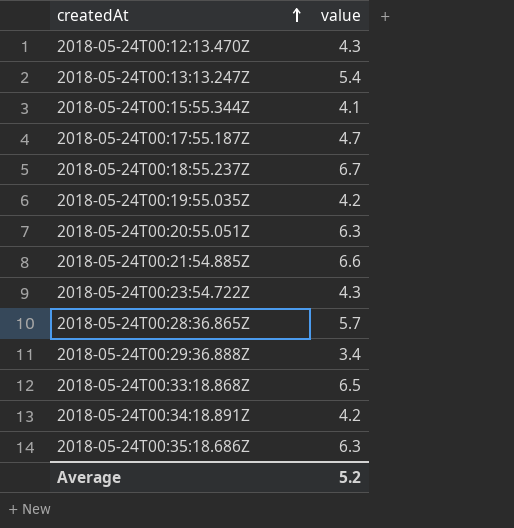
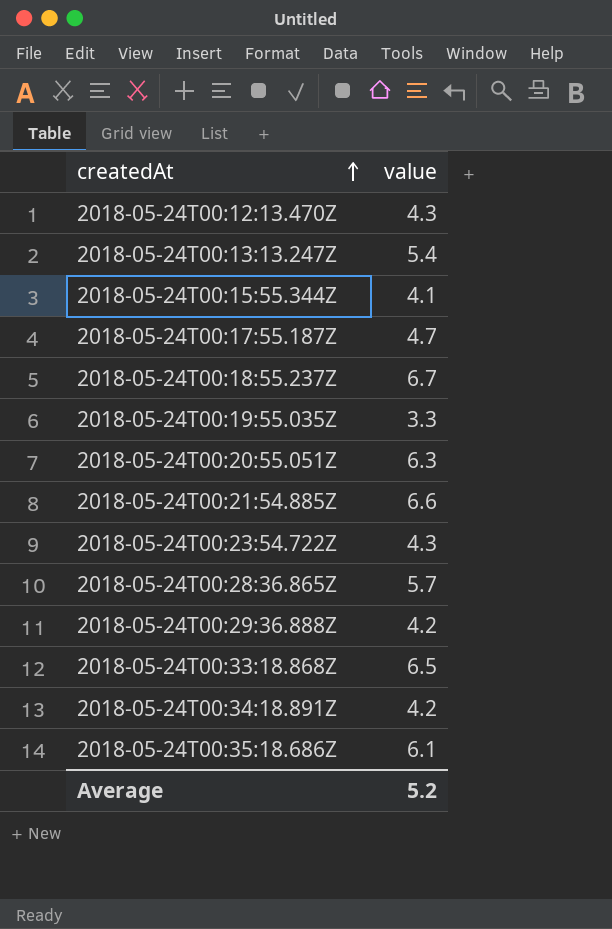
2018-05-24T00:19:55.035Z | value: 4.2 -> 3.3
2018-05-24T00:29:36.888Z | value: 3.4 -> 4.2
2018-05-24T00:35:18.686Z | value: 6.3 -> 6.1

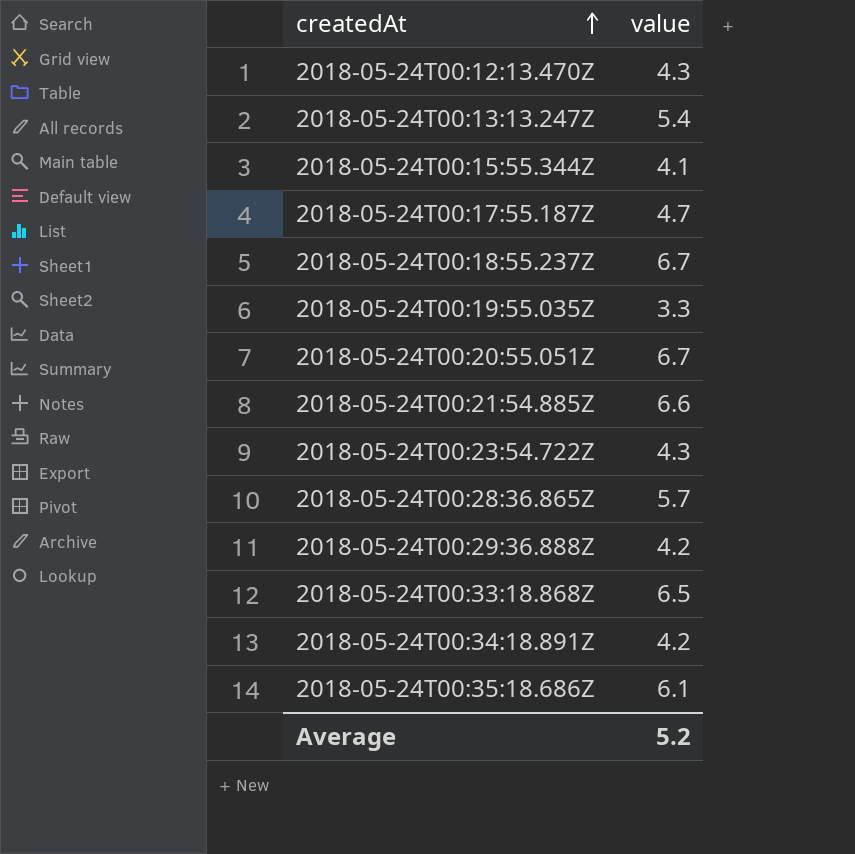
2018-05-24T00:20:55.051Z | value: 6.3 -> 6.7

